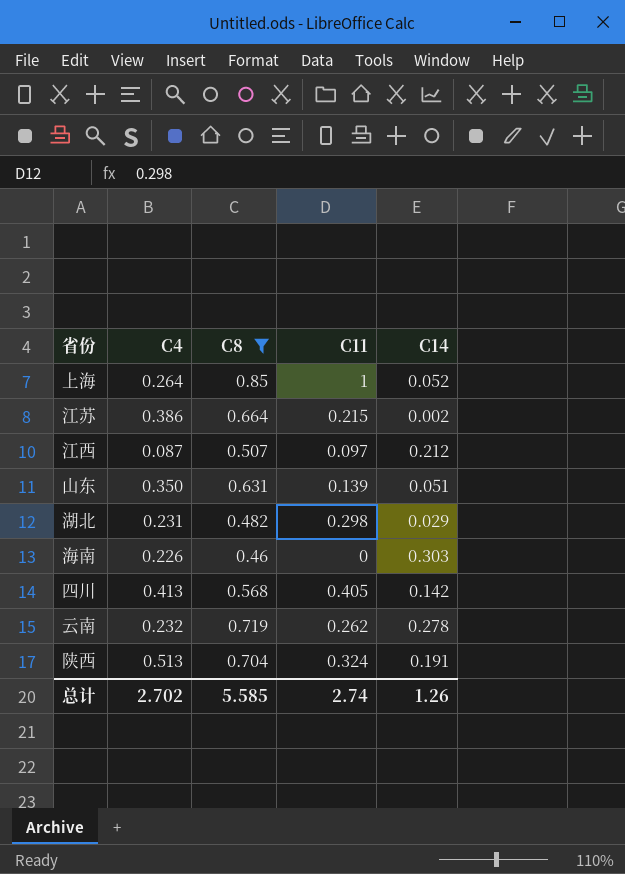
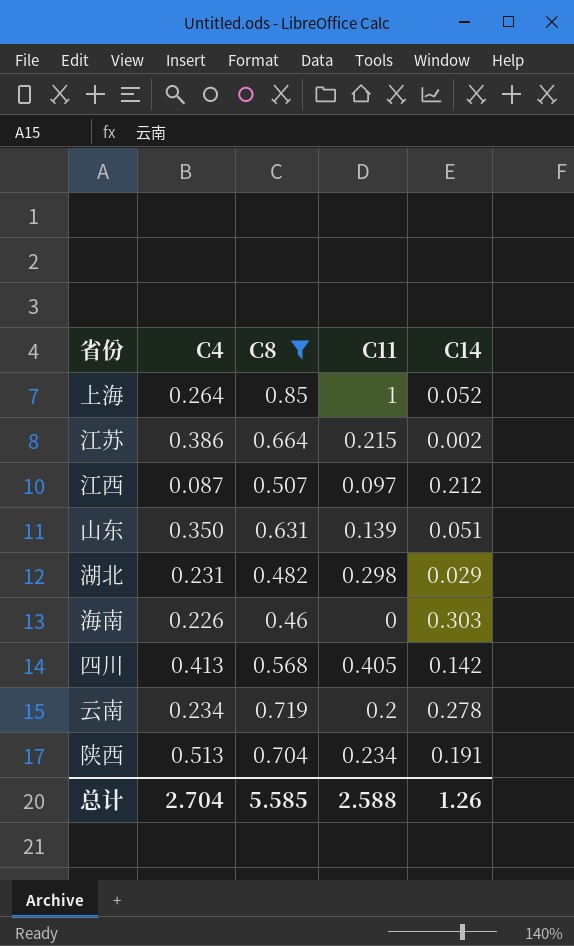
云南 | C4: 0.232 -> 0.234
云南 | C11: 0.262 -> 0.2
陕西 | C11: 0.324 -> 0.234
总计 | C4: 2.702 -> 2.704
总计 | C11: 2.74 -> 2.588

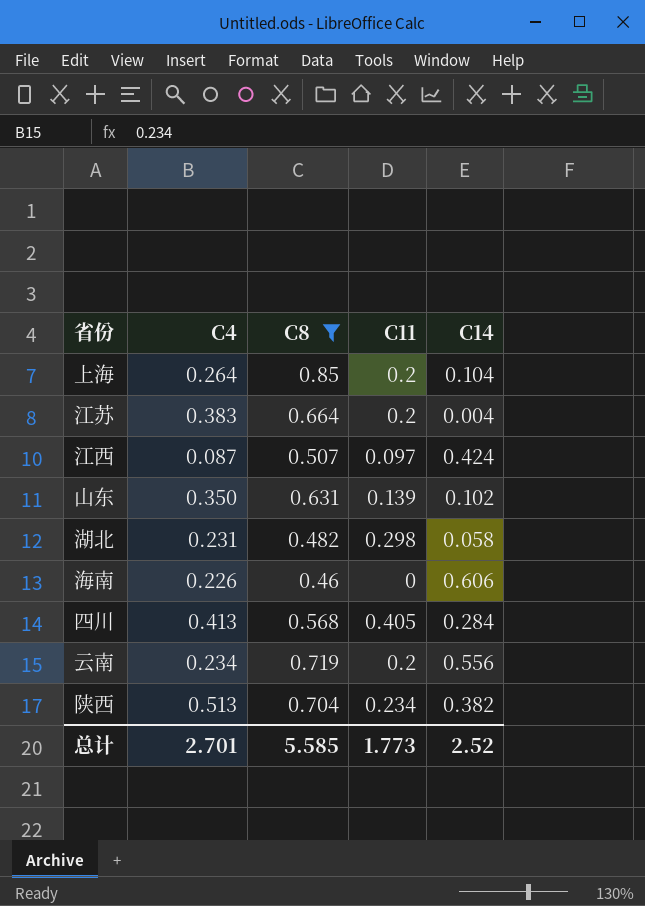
上海 | C11: 1 -> 0.2
上海 | C14: 0.052 -> 0.104
江苏 | C4: 0.386 -> 0.383
江苏 | C11: 0.215 -> 0.2
江苏 | C14: 0.002 -> 0.004
江西 | C14: 0.212 -> 0.424
山东 | C14: 0.051 -> 0.102
湖北 | C14: 0.029 -> 0.058
海南 | C14: 0.303 -> 0.606
四川 | C14: 0.142 -> 0.284
云南 | C14: 0.278 -> 0.556
陕西 | C14: 0.191 -> 0.382
总计 | C4: 2.704 -> 2.701
总计 | C11: 2.588 -> 1.773
总计 | C14: 1.26 -> 2.52

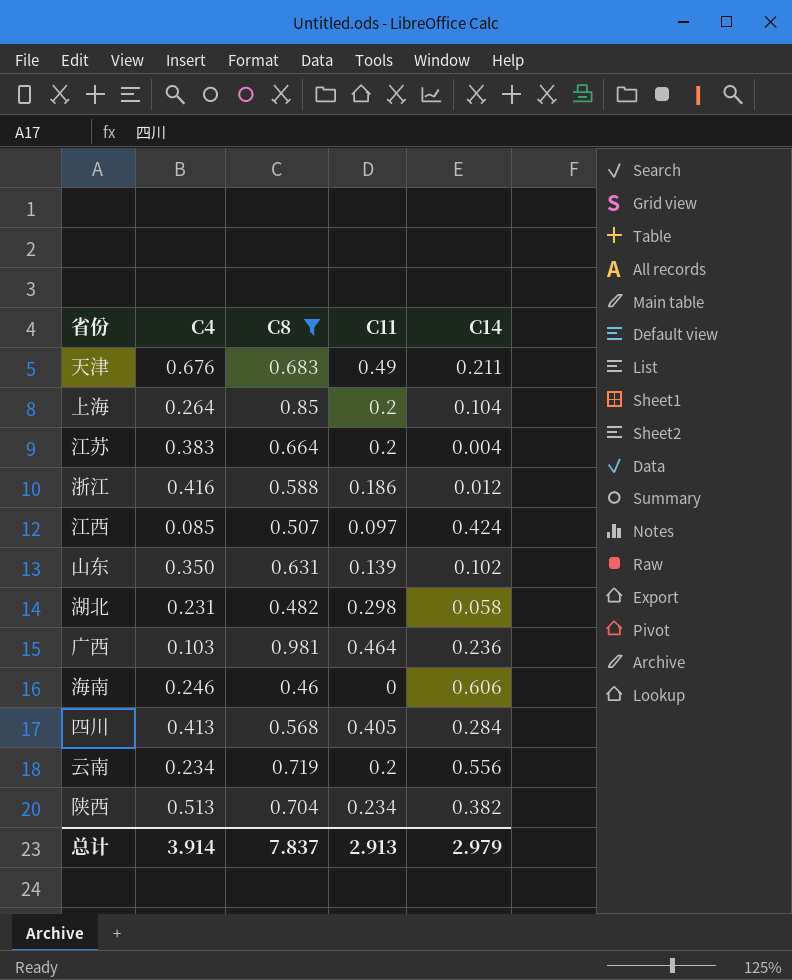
row 天津: none -> 0.676 | 0.683 | 0.49 | 0.211
row 浙江: none -> 0.416 | 0.588 | 0.186 | 0.012
江西 | C4: 0.087 -> 0.085
row 广西: none -> 0.103 | 0.981 | 0.464 | 0.236
海南 | C4: 0.226 -> 0.246
总计 | C4: 2.701 -> 3.914
总计 | C8: 5.585 -> 7.837
总计 | C11: 1.773 -> 2.913
总计 | C14: 2.52 -> 2.979

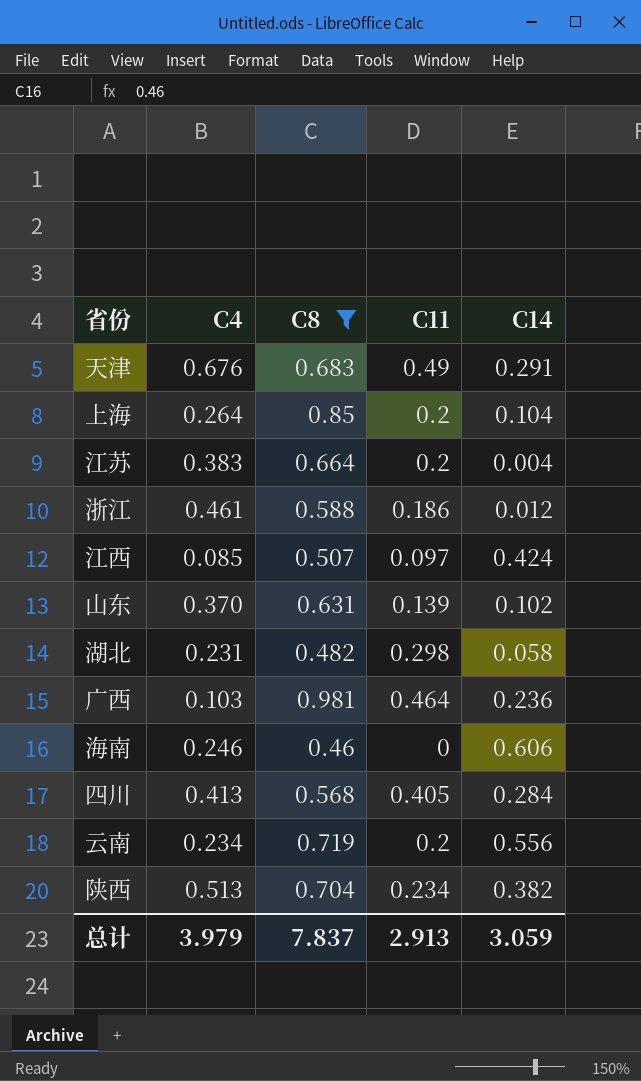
天津 | C14: 0.211 -> 0.291
浙江 | C4: 0.416 -> 0.461
山东 | C4: 0.350 -> 0.370
总计 | C4: 3.914 -> 3.979
总计 | C14: 2.979 -> 3.059

